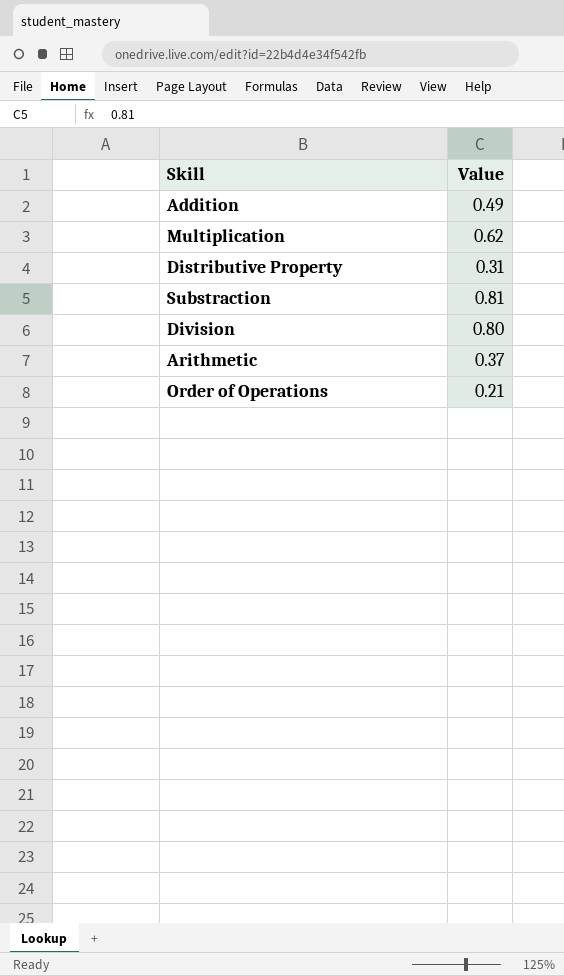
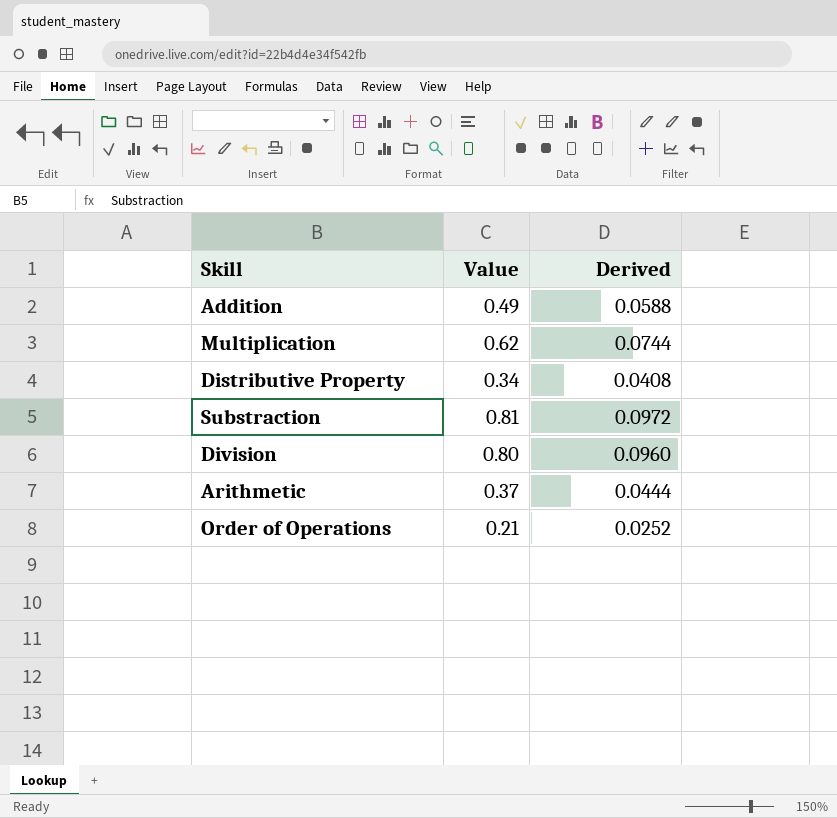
column Derived | formula: none -> [Value] * 0.12
Distributive Property | Value: 0.31 -> 0.34

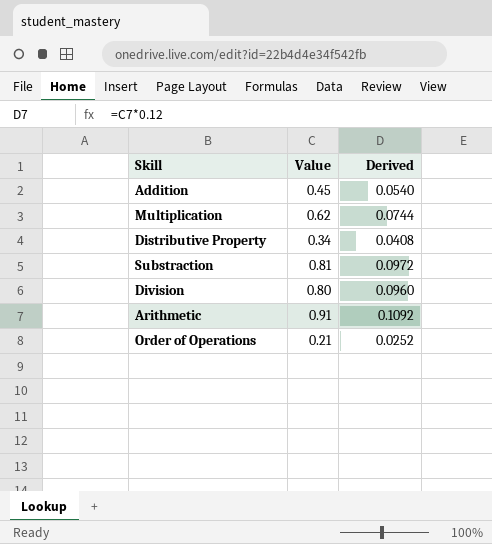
Addition | Value: 0.49 -> 0.45
Addition | Derived: 0.0588 -> 0.0540
Arithmetic | Value: 0.37 -> 0.91
Arithmetic | Derived: 0.0444 -> 0.1092

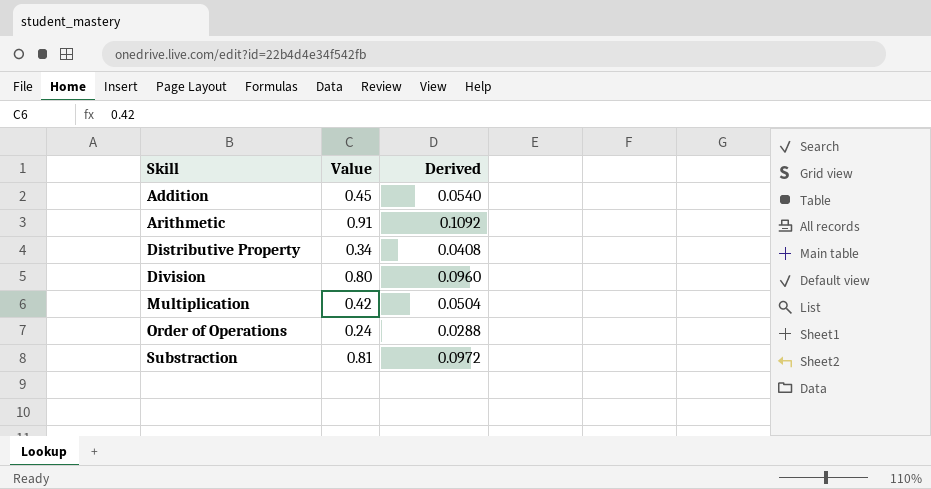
row order: none -> Skill ascending
Multiplication | Value: 0.62 -> 0.42
Multiplication | Derived: 0.0744 -> 0.0504
Order of Operations | Value: 0.21 -> 0.24
Order of Operations | Derived: 0.0252 -> 0.0288

